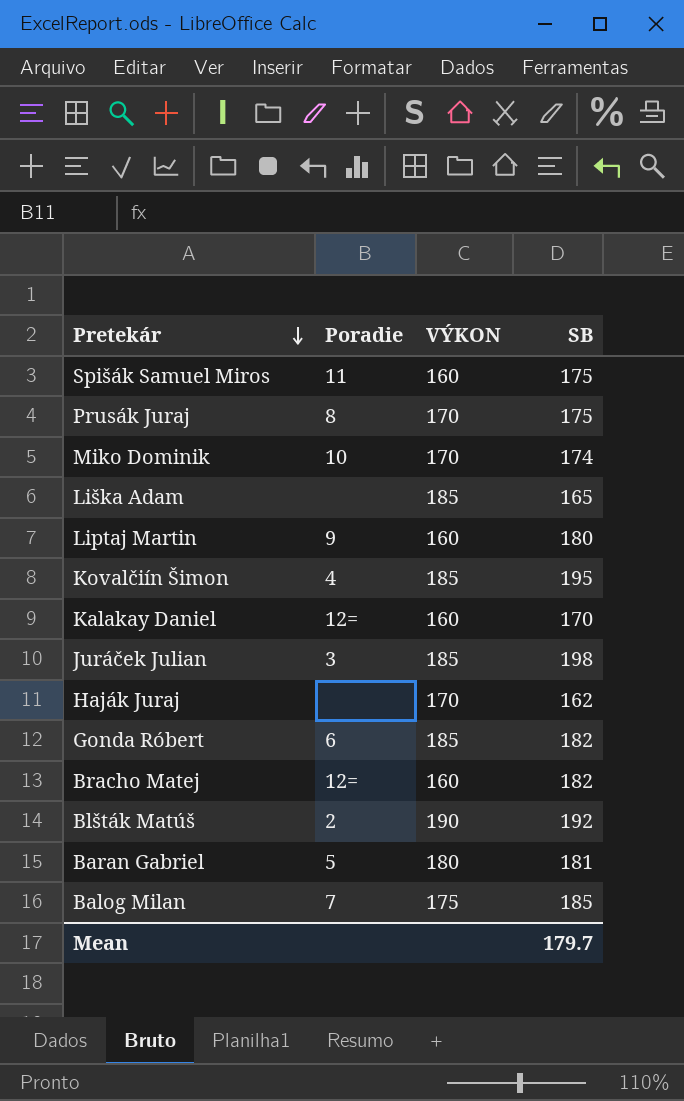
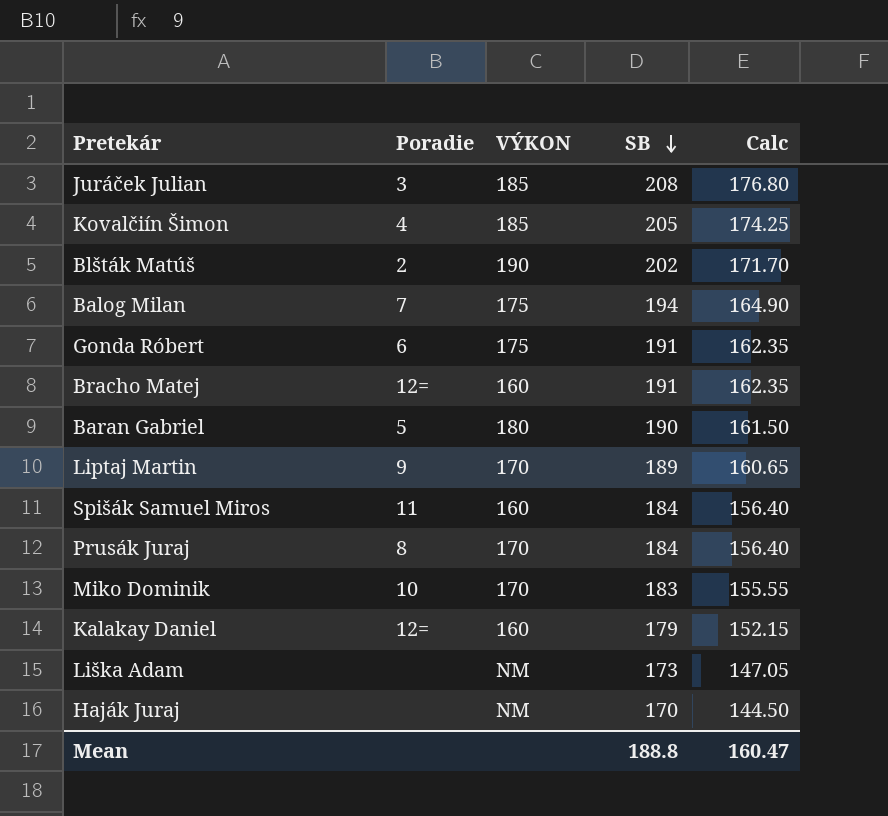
row order: Pretekár descending -> SB descending
column Calc | formula: none -> [SB] * 0.85
Juráček Julian | SB: 198 -> 208
Kovalčiín Šimon | SB: 195 -> 205
Blšták Matúš | SB: 192 -> 202
Balog Milan | SB: 185 -> 194
Gonda Róbert | VÝKON: 185 -> 175
Gonda Róbert | SB: 182 -> 191
Bracho Matej | SB: 182 -> 191
Baran Gabriel | SB: 181 -> 190
Liptaj Martin | VÝKON: 160 -> 170
Liptaj Martin | SB: 180 -> 189
Spišák Samuel Miros | SB: 175 -> 184
Prusák Juraj | SB: 175 -> 184
Miko Dominik | SB: 174 -> 183
Kalakay Daniel | SB: 170 -> 179
Liška Adam | VÝKON: 185 -> NM
Liška Adam | SB: 165 -> 173
Haják Juraj | VÝKON: 170 -> NM
Haják Juraj | SB: 162 -> 170
Mean | SB: 179.7 -> 188.8

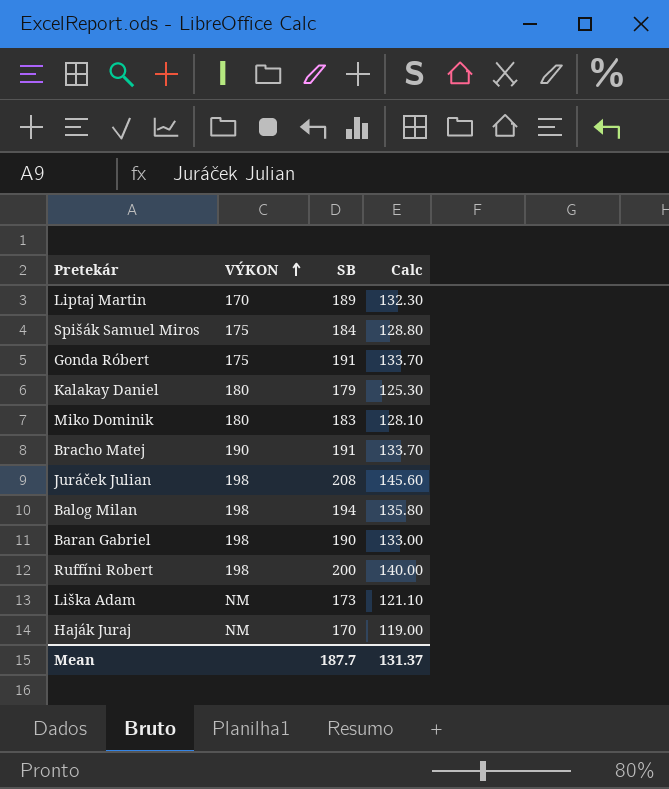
row order: SB descending -> VÝKON ascending
column Poradie | position: 2 -> none
column Calc | formula: [SB] * 0.85 -> [SB] * 0.7
row Kovalčiín Šimon: 4 | 185 | 205 | 174.25 -> none
row Blšták Matúš: 2 | 190 | 202 | 171.70 -> none
row Prusák Juraj: 8 | 170 | 184 | 156.40 -> none
Spišák Samuel Miros | VÝKON: 160 -> 175
Kalakay Daniel | VÝKON: 160 -> 180
Miko Dominik | VÝKON: 170 -> 180
Bracho Matej | VÝKON: 160 -> 190
Juráček Julian | VÝKON: 185 -> 198
Balog Milan | VÝKON: 175 -> 198
Baran Gabriel | VÝKON: 180 -> 198
row Ruffíni Robert: none -> 198 | 200 | 140.00
Mean | SB: 188.8 -> 187.7
Mean | Calc: 160.47 -> 131.37

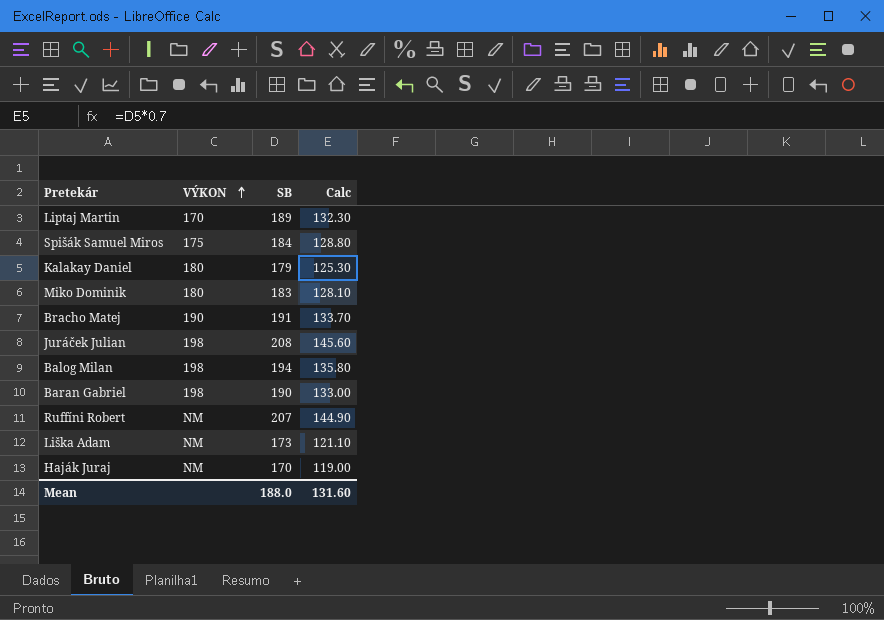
row Gonda Róbert: 175 | 191 | 133.70 -> none
Ruffíni Robert | VÝKON: 198 -> NM
Ruffíni Robert | SB: 200 -> 207
Ruffíni Robert | Calc: 140.00 -> 144.90
Mean | SB: 187.7 -> 188.0
Mean | Calc: 131.37 -> 131.60

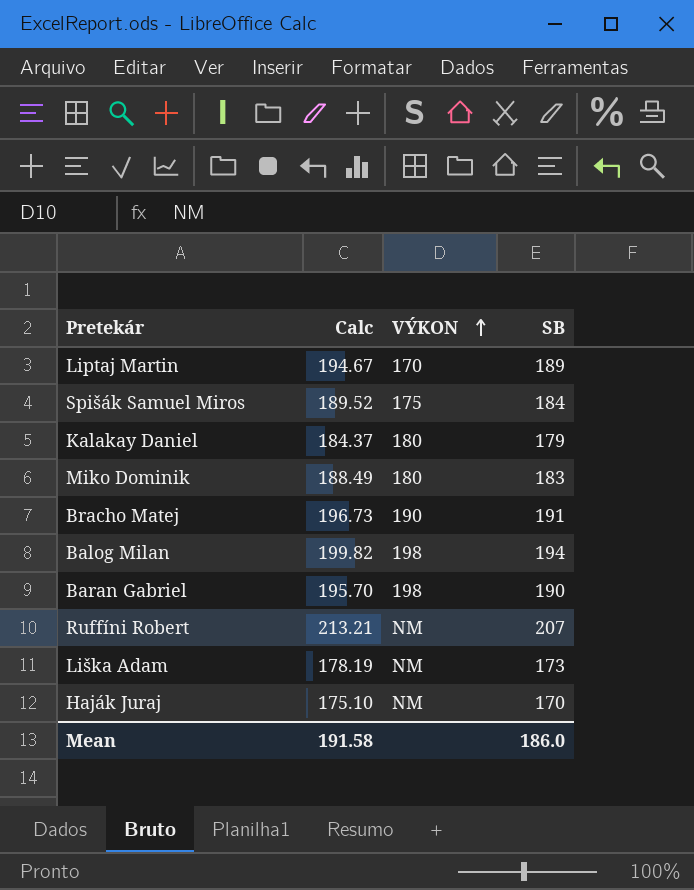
column Calc | formula: [SB] * 0.7 -> [SB] * 1.03
column Calc | position: 4 -> 2
row Juráček Julian: 198 | 208 | 145.60 -> none
Mean | Calc: 131.60 -> 191.58
Mean | SB: 188.0 -> 186.0

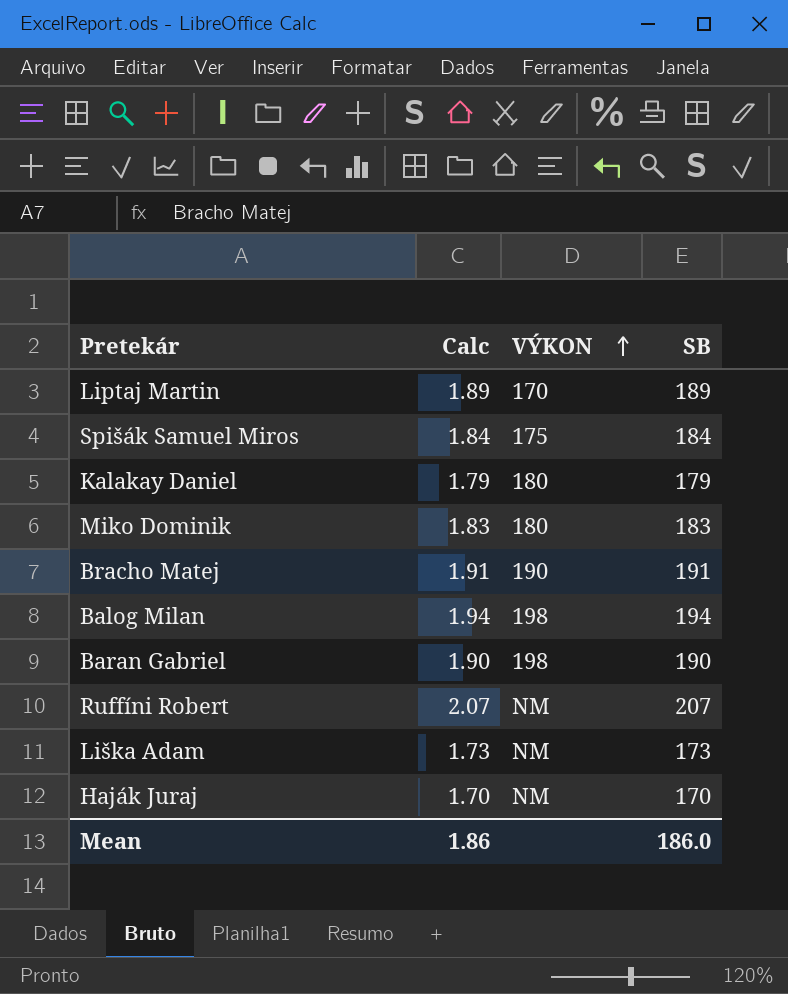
column Calc | formula: [SB] * 1.03 -> [SB] * 0.01
Mean | Calc: 191.58 -> 1.86

